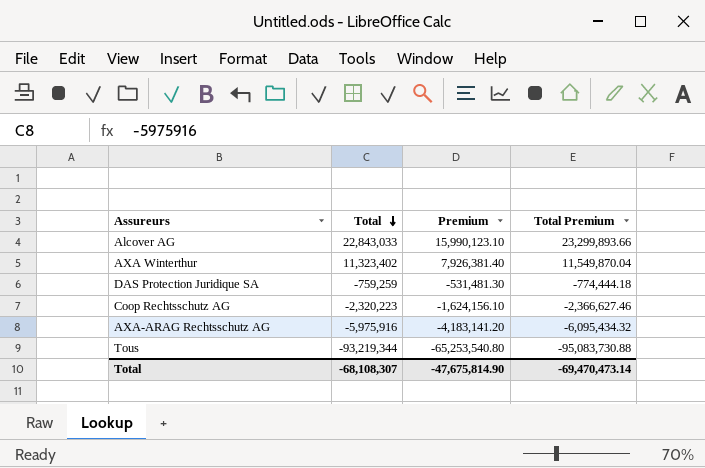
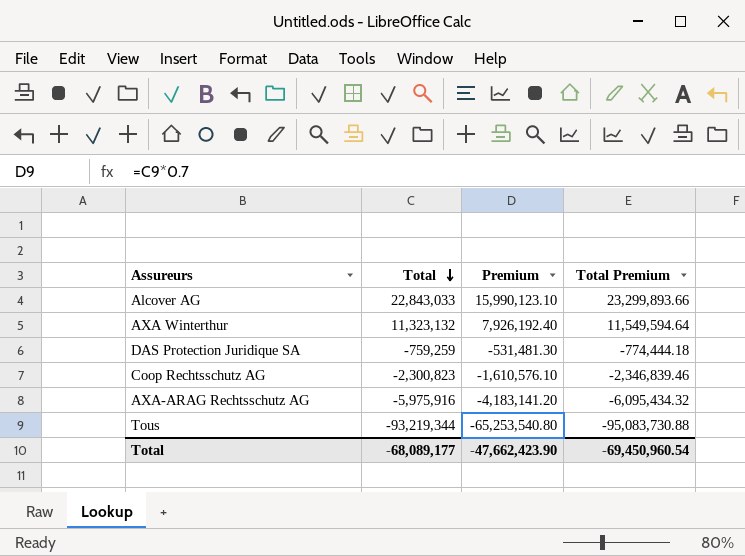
AXA Winterthur | Total: 11,323,402 -> 11,323,132
AXA Winterthur | Premium: 7,926,381.40 -> 7,926,192.40
AXA Winterthur | Total Premium: 11,549,870.04 -> 11,549,594.64
Coop Rechtsschutz AG | Total: -2,320,223 -> -2,300,823
Coop Rechtsschutz AG | Premium: -1,624,156.10 -> -1,610,576.10
Coop Rechtsschutz AG | Total Premium: -2,366,627.46 -> -2,346,839.46
Total | Total: -68,108,307 -> -68,089,177
Total | Premium: -47,675,814.90 -> -47,662,423.90
Total | Total Premium: -69,470,473.14 -> -69,450,960.54

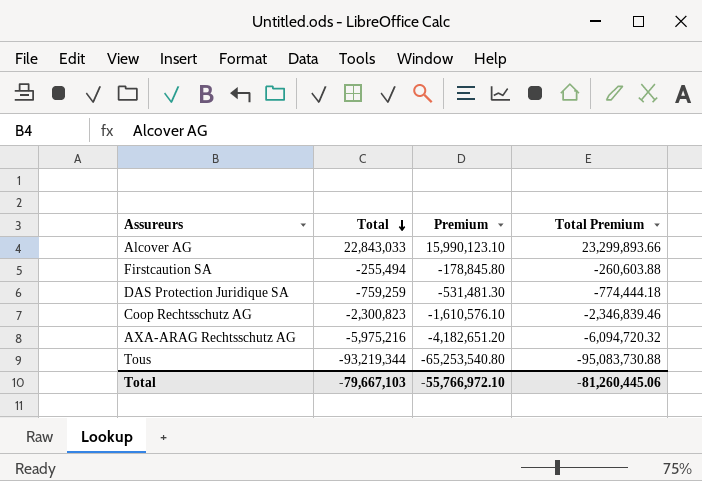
row AXA Winterthur: 11,323,132 | 7,926,192.40 | 11,549,594.64 -> none
row Firstcaution SA: none -> -255,494 | -178,845.80 | -260,603.88
AXA-ARAG Rechtsschutz AG | Total: -5,975,916 -> -5,975,216
AXA-ARAG Rechtsschutz AG | Premium: -4,183,141.20 -> -4,182,651.20
AXA-ARAG Rechtsschutz AG | Total Premium: -6,095,434.32 -> -6,094,720.32
Total | Total: -68,089,177 -> -79,667,103
Total | Premium: -47,662,423.90 -> -55,766,972.10
Total | Total Premium: -69,450,960.54 -> -81,260,445.06

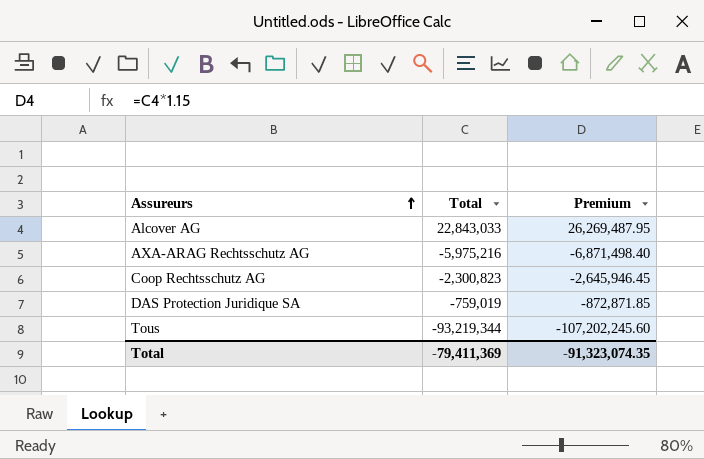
row order: Total descending -> Assureurs ascending
column Total Premium | formula: [Total] * 1.02 -> none
column Premium | formula: [Total] * 0.7 -> [Total] * 1.15
row Firstcaution SA: -255,494 | -178,845.80 | -260,603.88 -> none
DAS Protection Juridique SA | Total: -759,259 -> -759,019
Total | Total: -79,667,103 -> -79,411,369
Total | Premium: -55,766,972.10 -> -91,323,074.35

